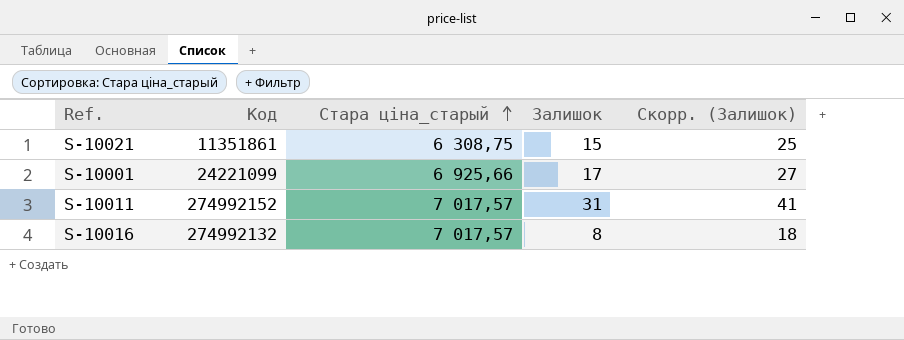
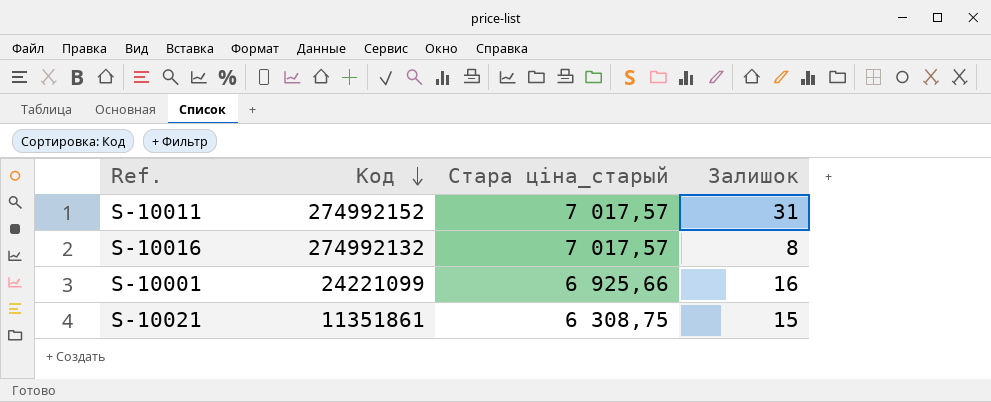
row order: Стара ціна_старый ascending -> Код descending
column Скорр. (Залишок) | formula: [Залишок] + 10 -> none
S-10001 | Залишок: 17 -> 16

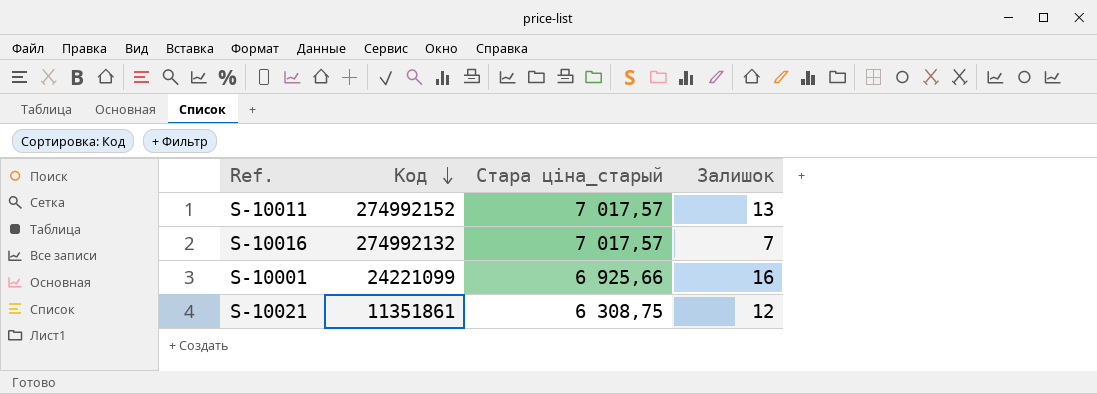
S-10011 | Залишок: 31 -> 13
S-10016 | Залишок: 8 -> 7
S-10021 | Залишок: 15 -> 12

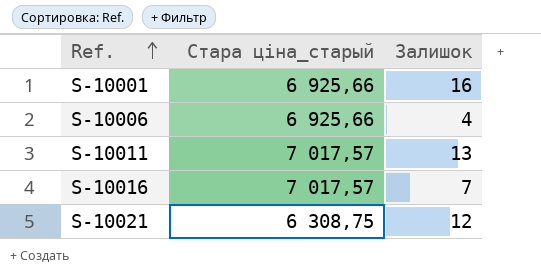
row order: Код descending -> Ref. ascending
column Код | position: 2 -> none
row S-10006: none -> 6 925,66 | 4

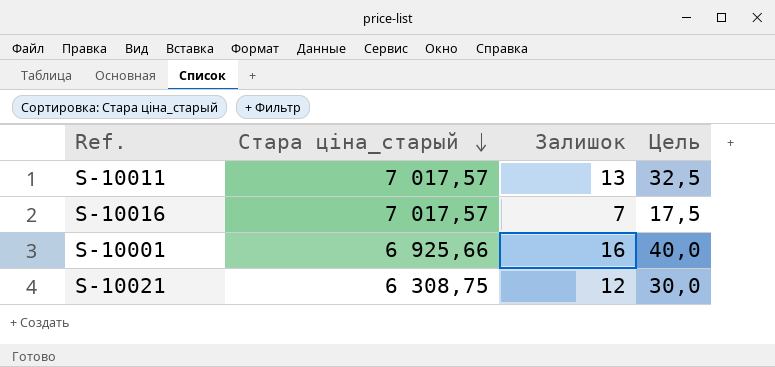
row order: Ref. ascending -> Стара ціна_старый descending
column Цель | formula: none -> [Залишок] * 2,5
row S-10006: 6 925,66 | 4 -> none

